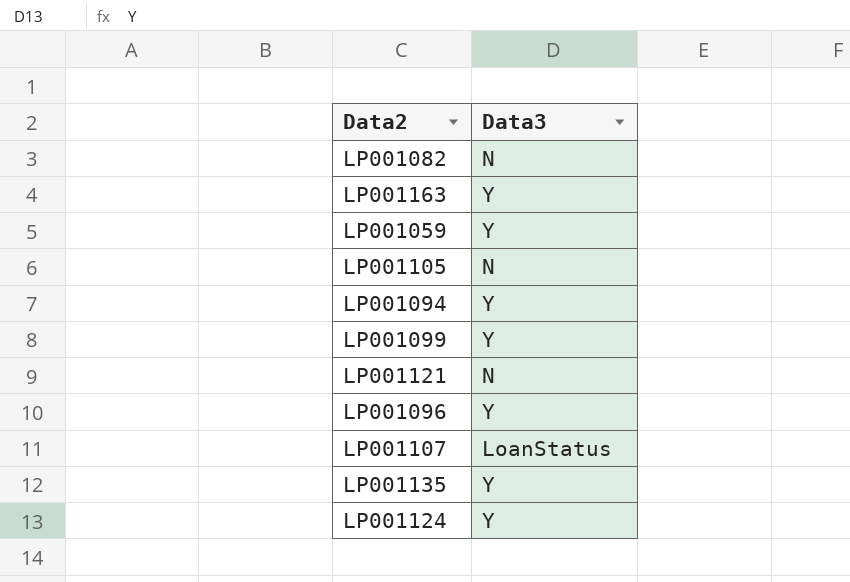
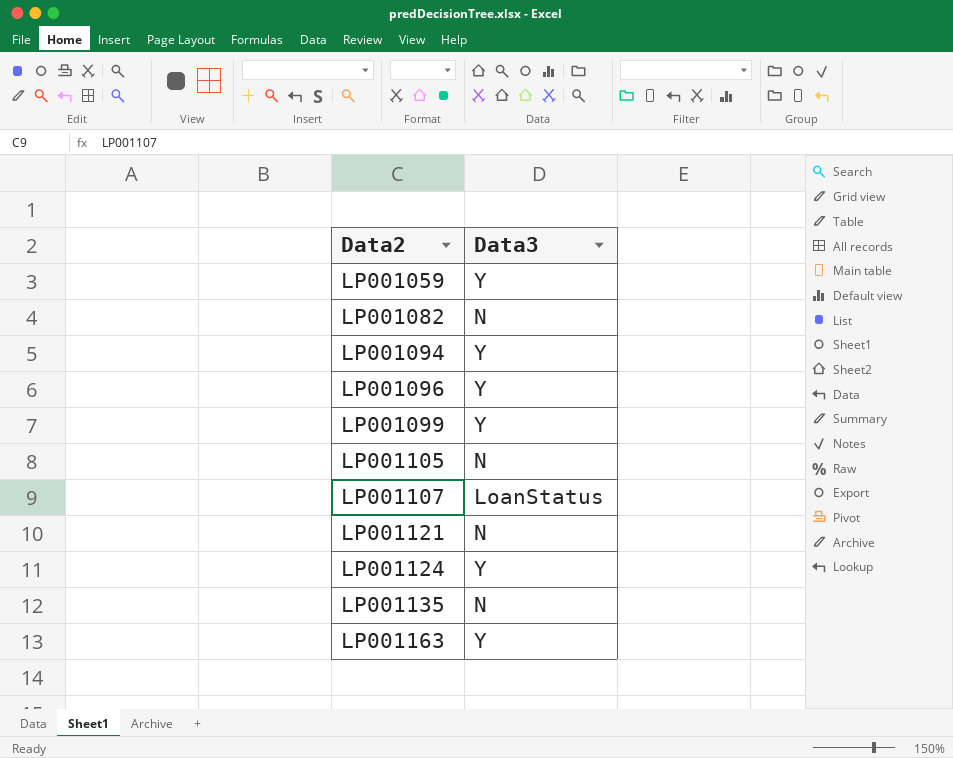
row order: none -> Data2 ascending
LP001135 | Data3: Y -> N

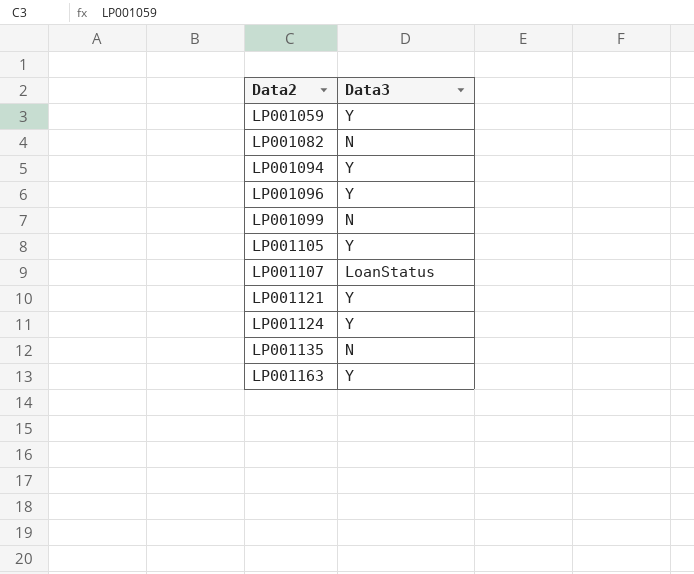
LP001099 | Data3: Y -> N
LP001105 | Data3: N -> Y
LP001121 | Data3: N -> Y

